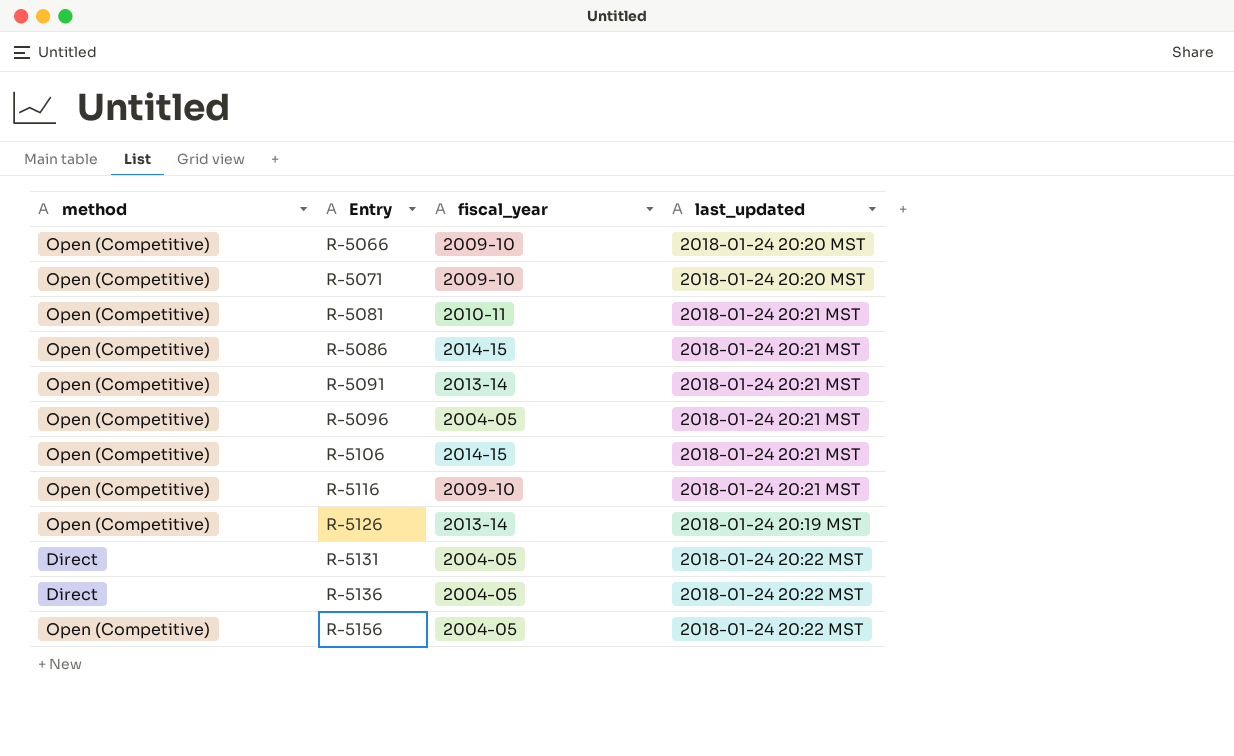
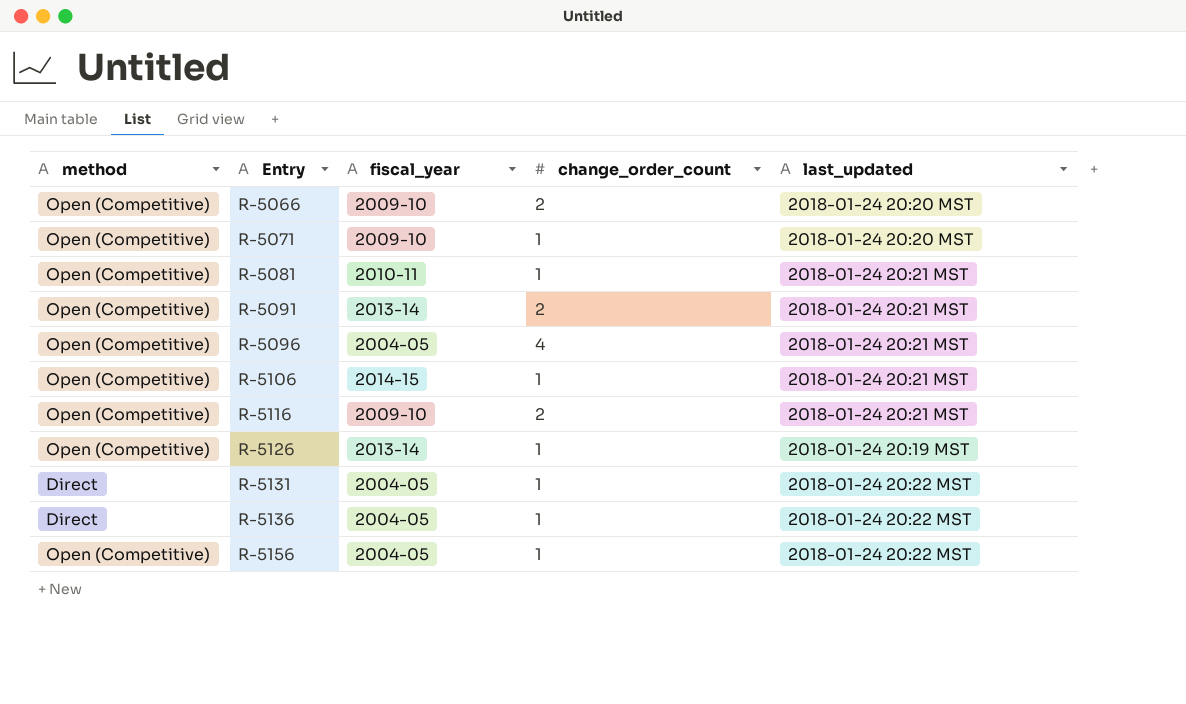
column change_order_count | position: none -> 4
row R-5086: Open (Competitive) | 2014-15 | 2018-01-24 20:21 MST -> none

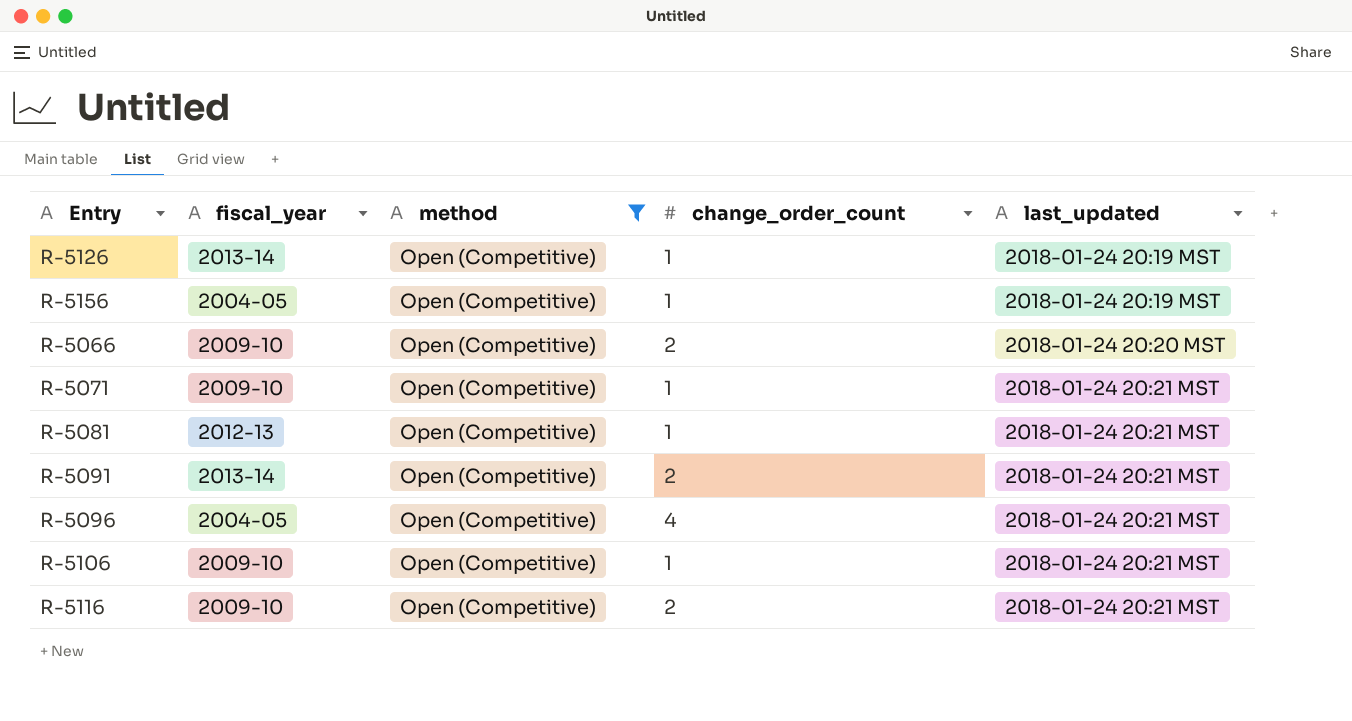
filter: none -> method = Open (Competitive)
row order: Entry ascending -> last_updated ascending
column method | position: 1 -> 3
R-5156 | last_updated: 2018-01-24 20:22 MST -> 2018-01-24 20:19 MST
R-5071 | last_updated: 2018-01-24 20:20 MST -> 2018-01-24 20:21 MST
R-5081 | fiscal_year: 2010-11 -> 2012-13
R-5106 | fiscal_year: 2014-15 -> 2009-10

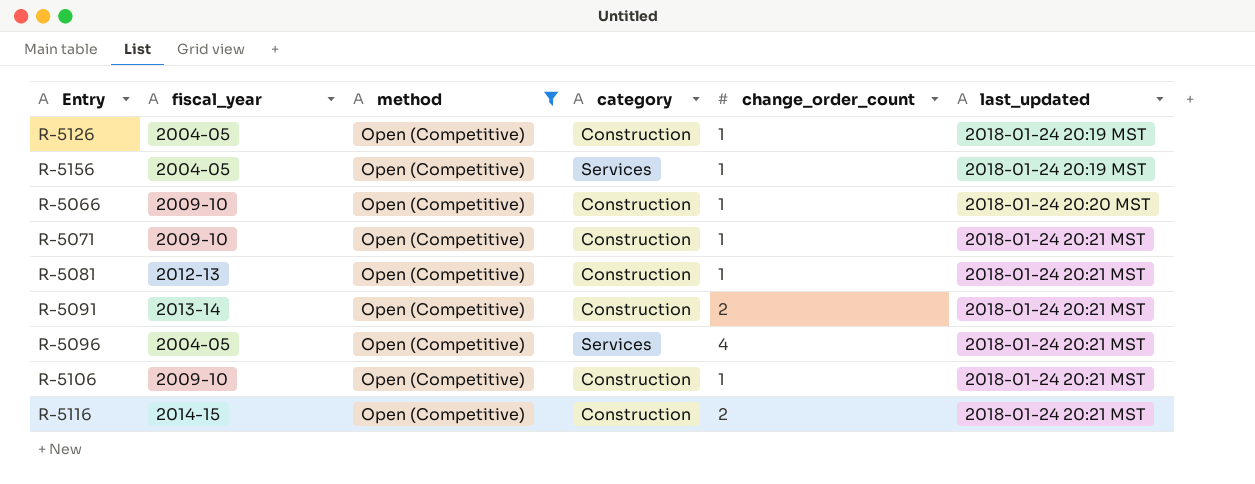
column category | position: none -> 4
R-5126 | fiscal_year: 2013-14 -> 2004-05
R-5066 | change_order_count: 2 -> 1
R-5116 | fiscal_year: 2009-10 -> 2014-15

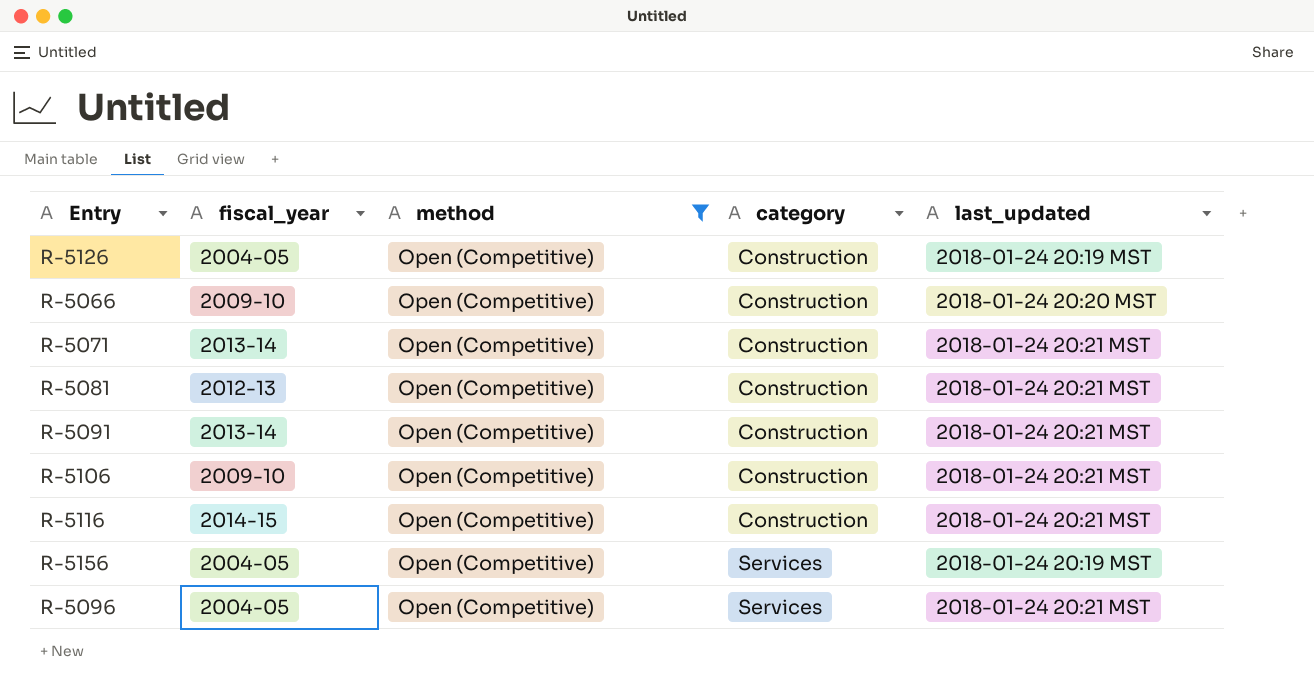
row order: last_updated ascending -> category ascending
column change_order_count | position: 5 -> none
R-5071 | fiscal_year: 2009-10 -> 2013-14

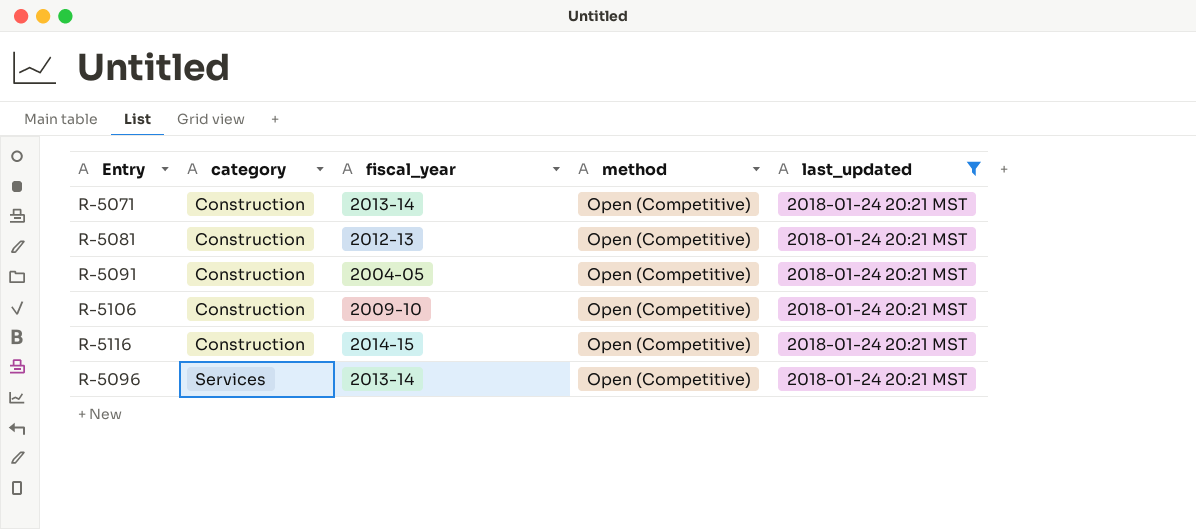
filter: method = Open (Competitive) -> last_updated = 2018-01-24 20:21 MST
column category | position: 4 -> 2
R-5091 | fiscal_year: 2013-14 -> 2004-05
R-5096 | fiscal_year: 2004-05 -> 2013-14

